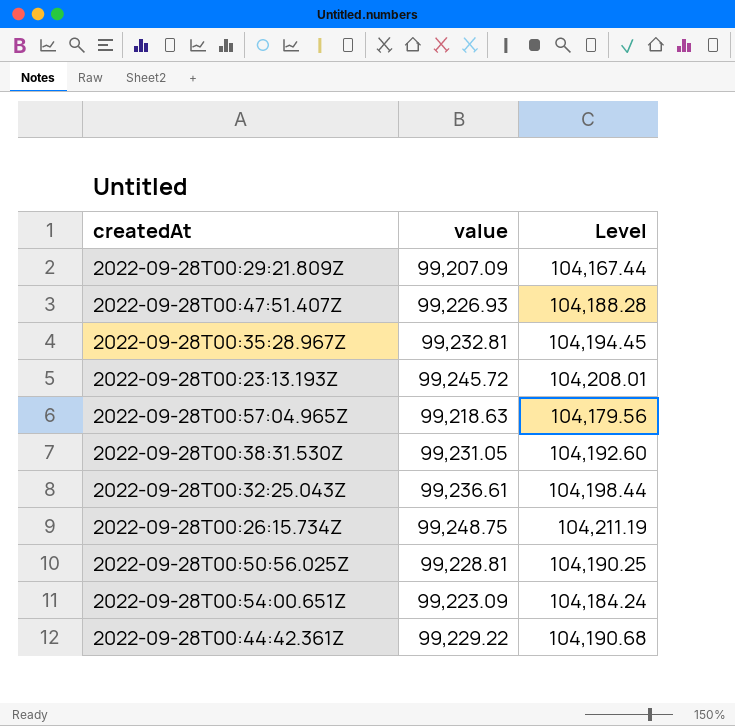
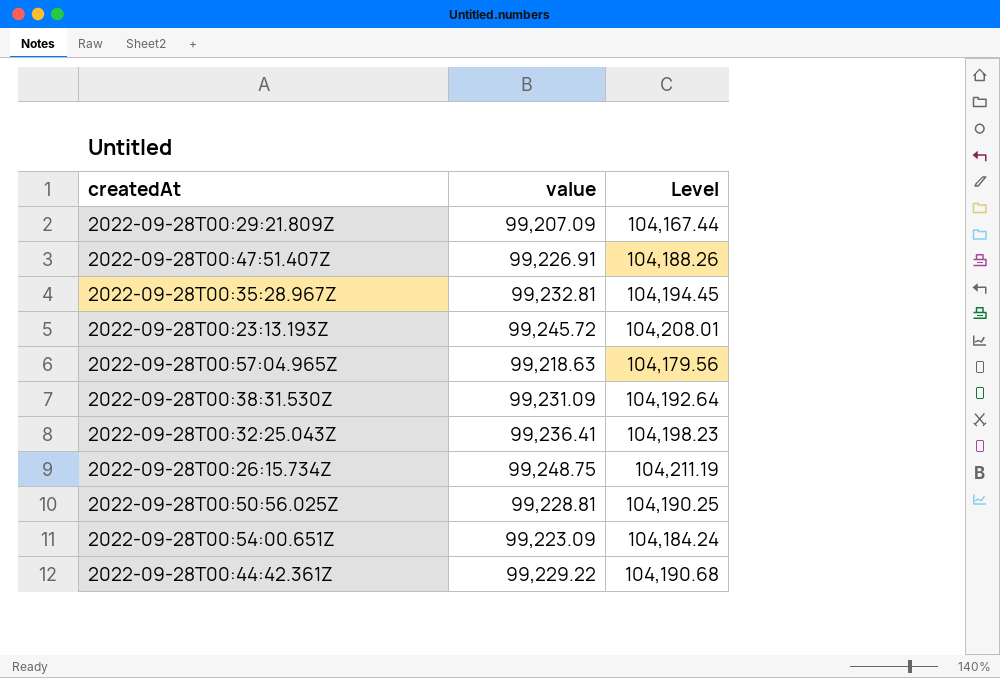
2022-09-28T00:47:51.407Z | value: 99,226.93 -> 99,226.91
2022-09-28T00:47:51.407Z | Level: 104,188.28 -> 104,188.26
2022-09-28T00:38:31.530Z | value: 99,231.05 -> 99,231.09
2022-09-28T00:38:31.530Z | Level: 104,192.60 -> 104,192.64
2022-09-28T00:32:25.043Z | value: 99,236.61 -> 99,236.41
2022-09-28T00:32:25.043Z | Level: 104,198.44 -> 104,198.23

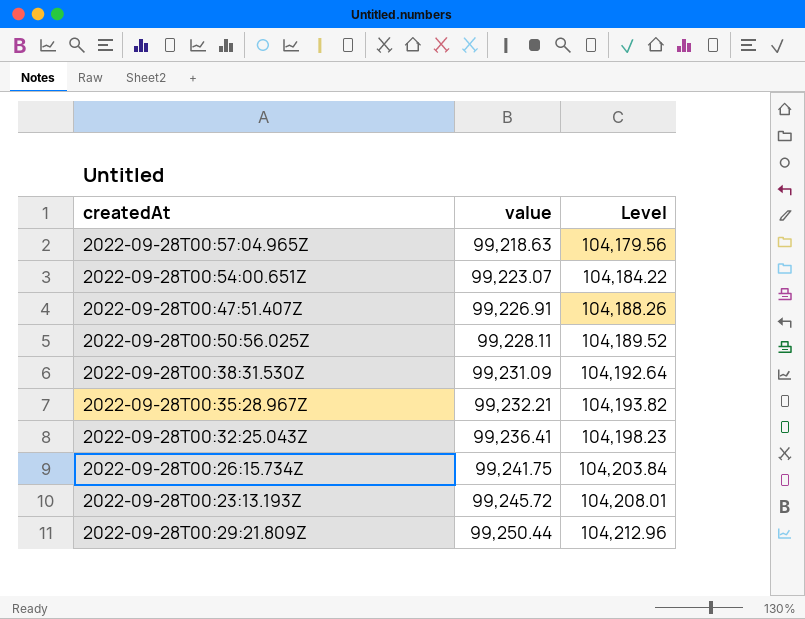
row order: none -> value ascending
row 2022-09-28T00:44:42.361Z: 99,229.22 | 104,190.68 -> none
2022-09-28T00:54:00.651Z | value: 99,223.09 -> 99,223.07
2022-09-28T00:54:00.651Z | Level: 104,184.24 -> 104,184.22
2022-09-28T00:50:56.025Z | value: 99,228.81 -> 99,228.11
2022-09-28T00:50:56.025Z | Level: 104,190.25 -> 104,189.52
2022-09-28T00:35:28.967Z | value: 99,232.81 -> 99,232.21
2022-09-28T00:35:28.967Z | Level: 104,194.45 -> 104,193.82
2022-09-28T00:26:15.734Z | value: 99,248.75 -> 99,241.75
2022-09-28T00:26:15.734Z | Level: 104,211.19 -> 104,203.84
2022-09-28T00:29:21.809Z | value: 99,207.09 -> 99,250.44
2022-09-28T00:29:21.809Z | Level: 104,167.44 -> 104,212.96

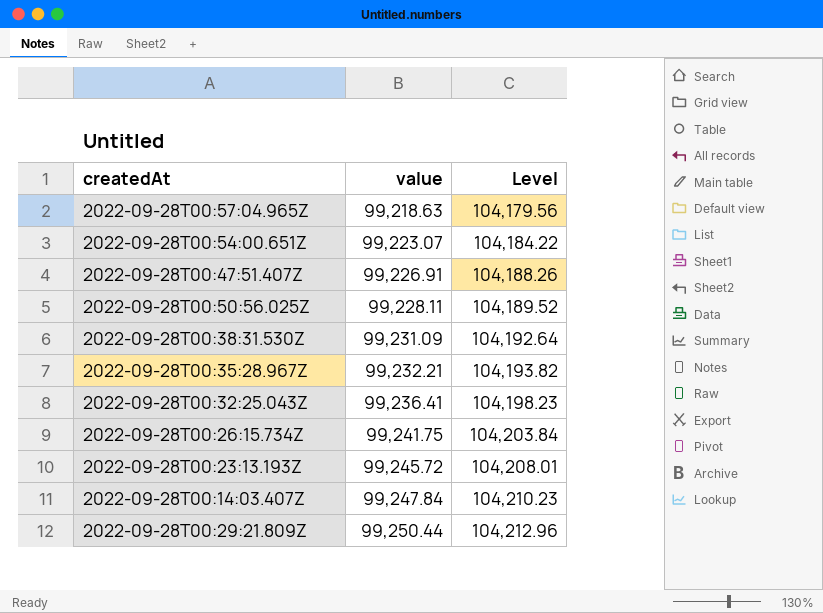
row 2022-09-28T00:14:03.407Z: none -> 99,247.84 | 104,210.23

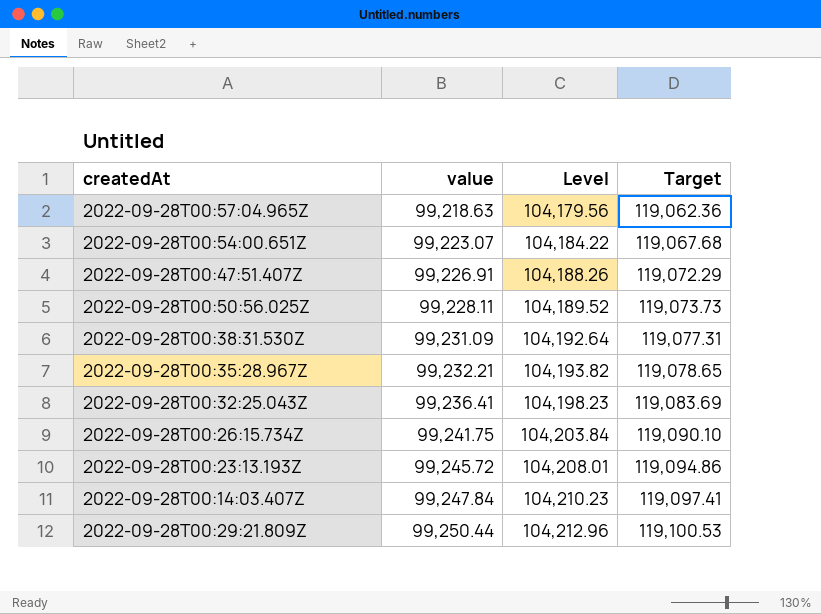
column Target | formula: none -> [value] * 1.2

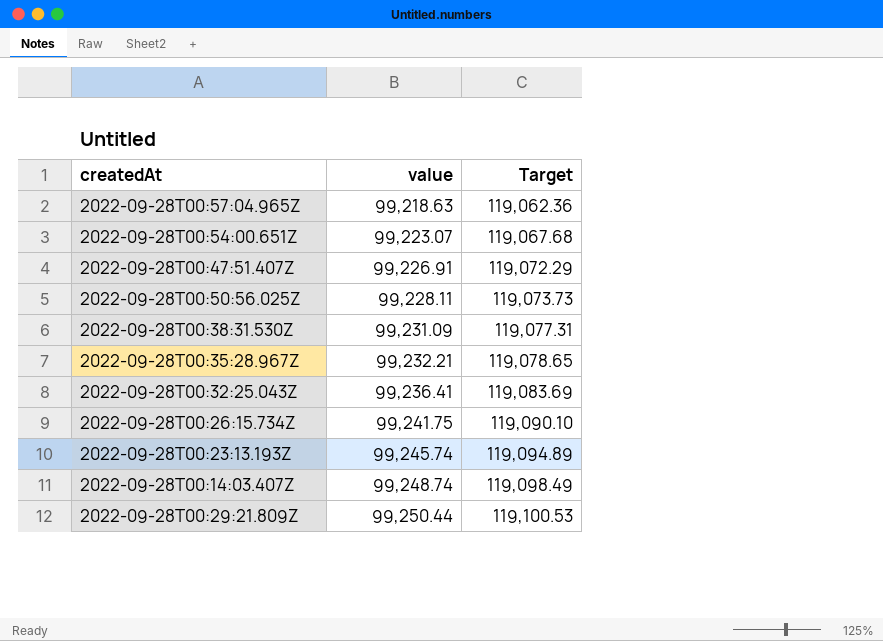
column Level | formula: [value] * 1.05 -> none
2022-09-28T00:23:13.193Z | value: 99,245.72 -> 99,245.74
2022-09-28T00:23:13.193Z | Target: 119,094.86 -> 119,094.89
2022-09-28T00:14:03.407Z | value: 99,247.84 -> 99,248.74
2022-09-28T00:14:03.407Z | Target: 119,097.41 -> 119,098.49

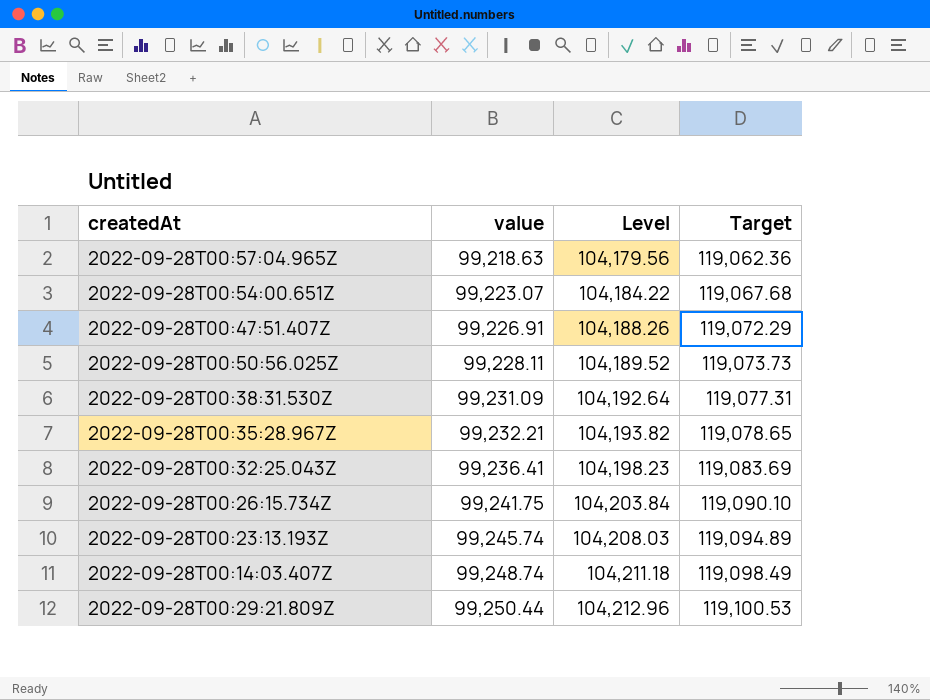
column Level | formula: none -> [value] * 1.05

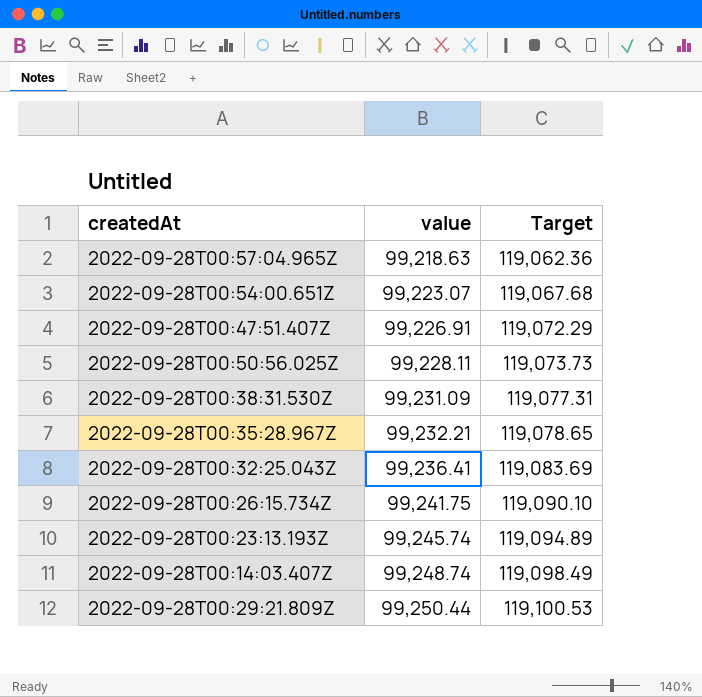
column Level | formula: [value] * 1.05 -> none

